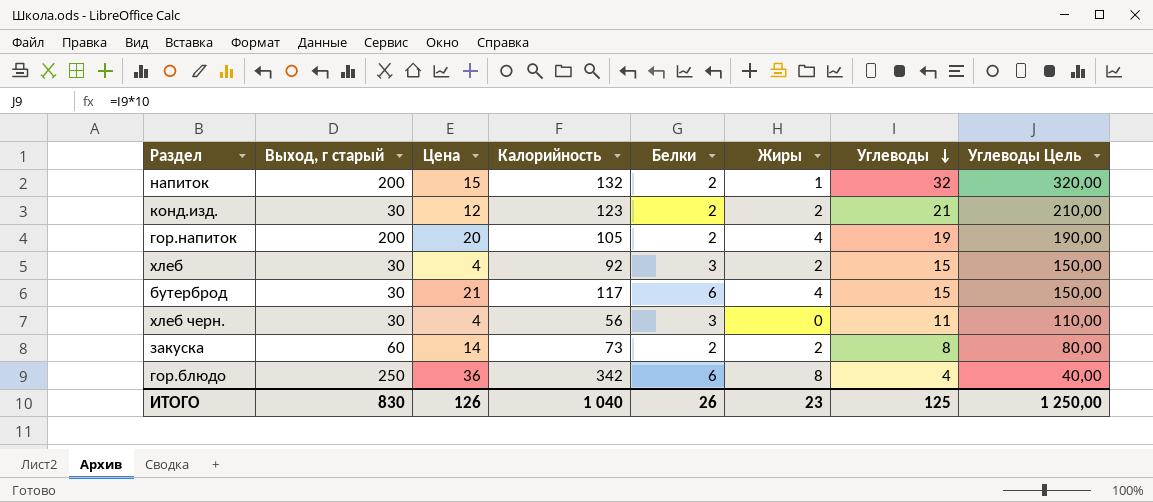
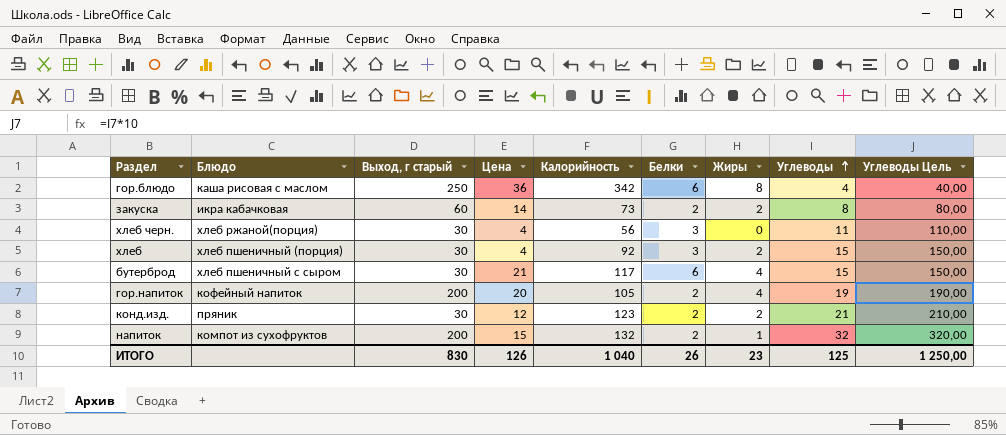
row order: Углеводы descending -> Углеводы ascending
column Блюдо | position: none -> 2

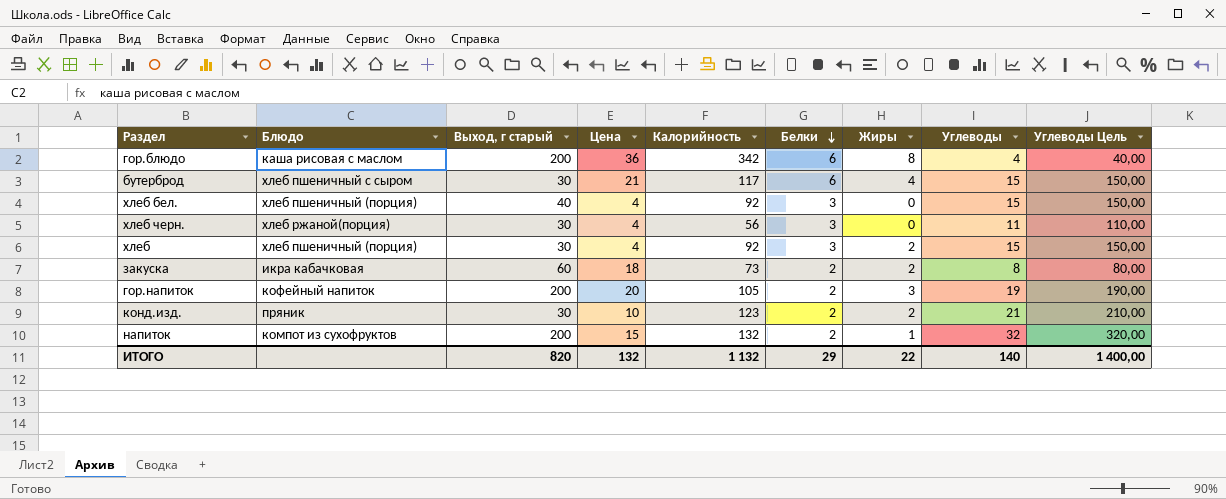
row order: Углеводы ascending -> Белки descending
гор.блюдо | Выход, г старый: 250 -> 200
row хлеб бел.: none -> хлеб пшеничный (порция) | 40 | 4 | 92 | 3 | 0 | 15 | 150,00
закуска | Цена: 14 -> 18
гор.напиток | Жиры: 4 -> 3
конд.изд. | Цена: 12 -> 10
ИТОГО | Выход, г старый: 830 -> 820
ИТОГО | Цена: 126 -> 132
ИТОГО | Калорийность: 1 040 -> 1 132
ИТОГО | Белки: 26 -> 29
ИТОГО | Жиры: 23 -> 22
ИТОГО | Углеводы: 125 -> 140
ИТОГО | Углеводы Цель: 1 250,00 -> 1 400,00

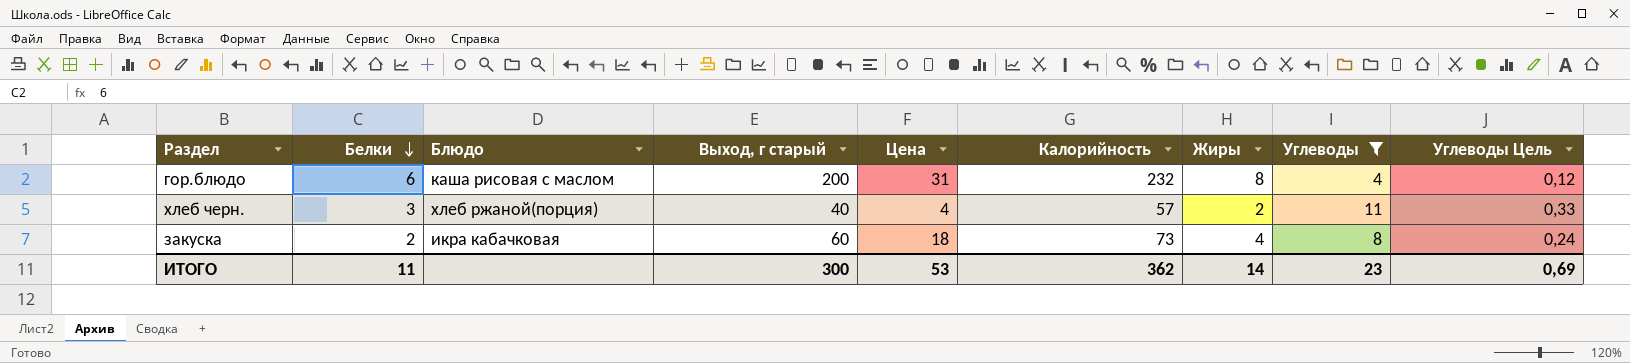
filter: none -> Углеводы <= 11
column Белки | position: 6 -> 2
column Углеводы Цель | formula: [Углеводы] * 10 -> [Углеводы] * 0,03
гор.блюдо | Цена: 36 -> 31
гор.блюдо | Калорийность: 342 -> 232
хлеб черн. | Выход, г старый: 30 -> 40
хлеб черн. | Калорийность: 56 -> 57
хлеб черн. | Жиры: 0 -> 2
закуска | Жиры: 2 -> 4
ИТОГО | Белки: 29 -> 11
ИТОГО | Выход, г старый: 820 -> 300
ИТОГО | Цена: 132 -> 53
ИТОГО | Калорийность: 1 132 -> 362
ИТОГО | Жиры: 22 -> 14
ИТОГО | Углеводы: 140 -> 23
ИТОГО | Углеводы Цель: 1 400,00 -> 0,69

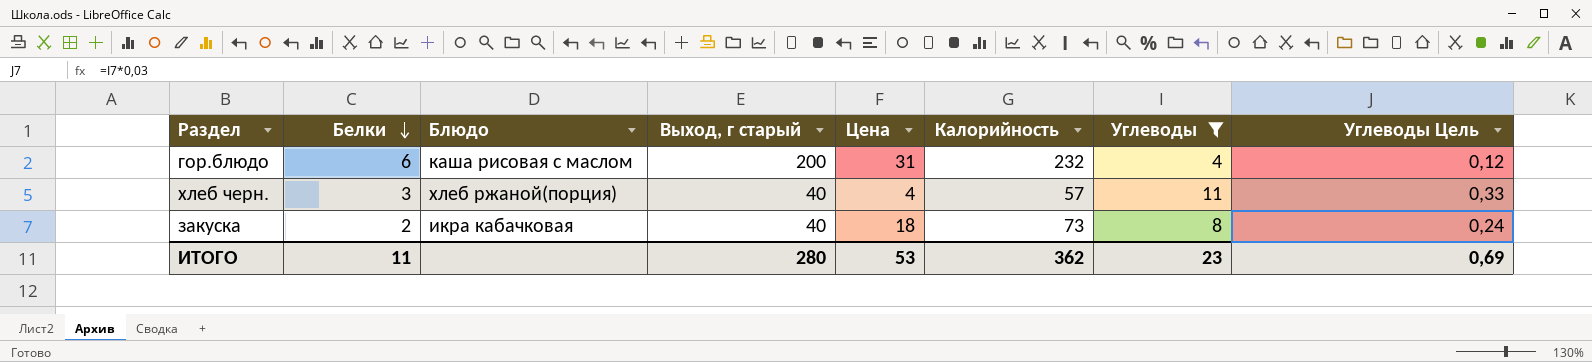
column Жиры | position: 7 -> none
закуска | Выход, г старый: 60 -> 40
ИТОГО | Выход, г старый: 300 -> 280

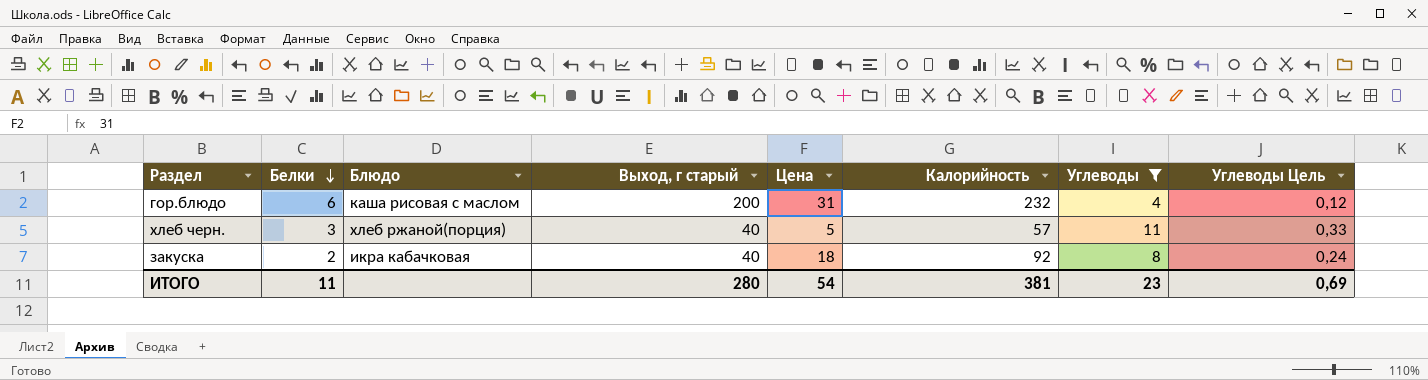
хлеб черн. | Цена: 4 -> 5
закуска | Калорийность: 73 -> 92
ИТОГО | Цена: 53 -> 54
ИТОГО | Калорийность: 362 -> 381

